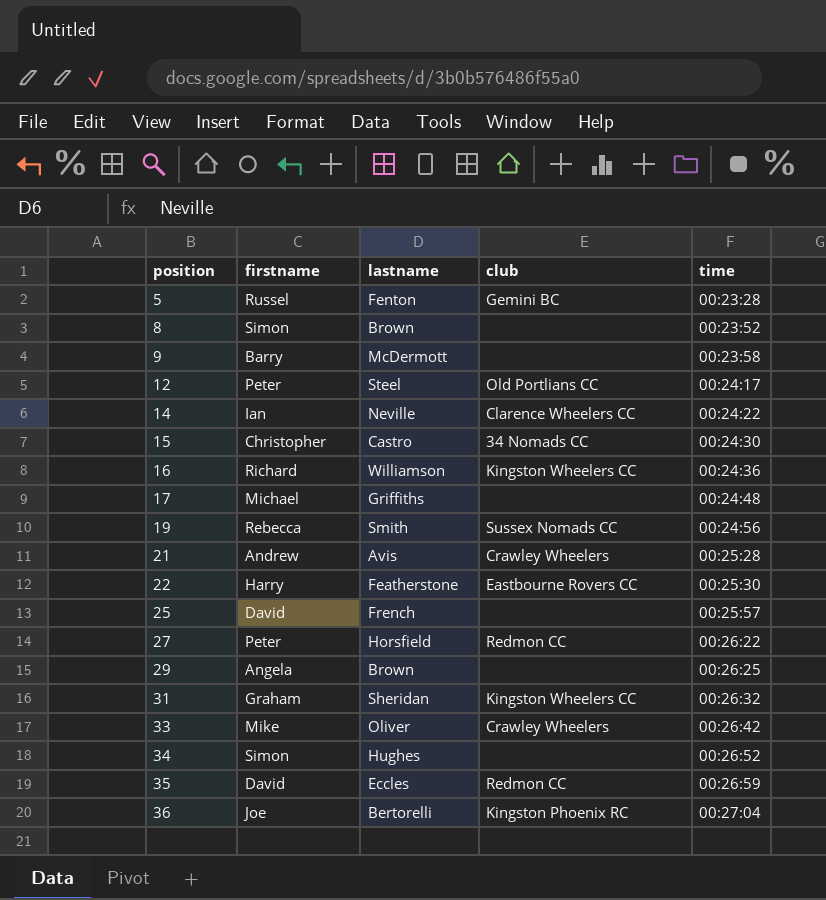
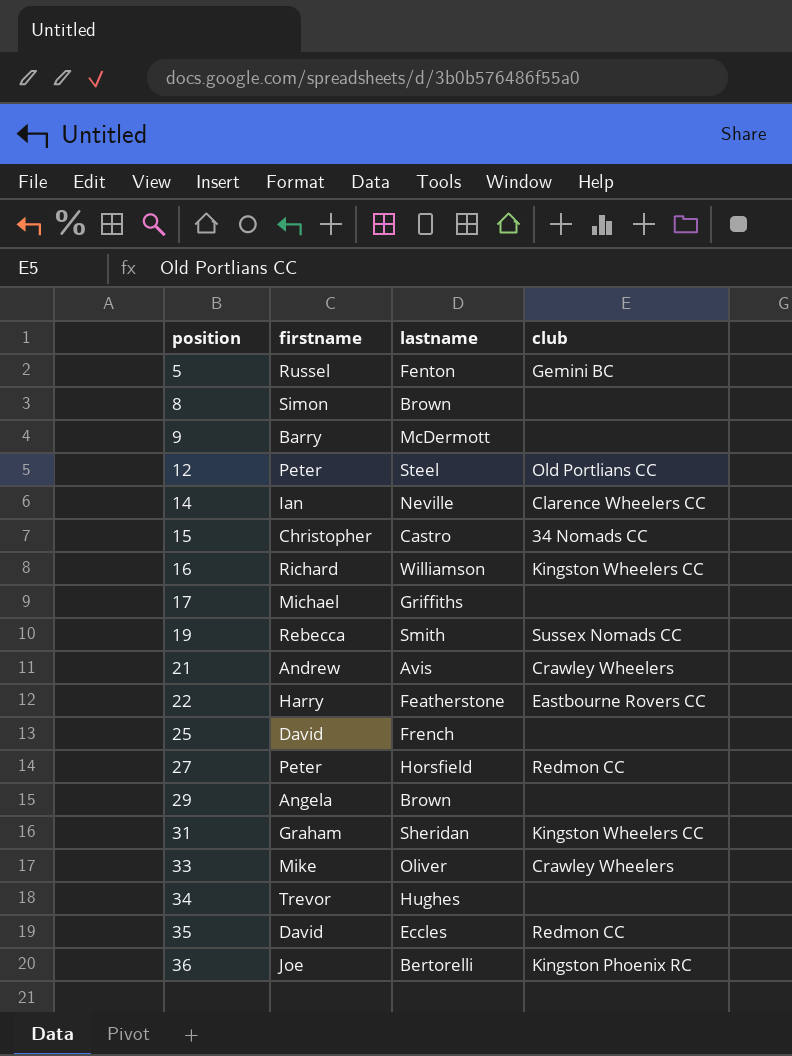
column time | position: 5 -> none
34 | firstname: Simon -> Trevor

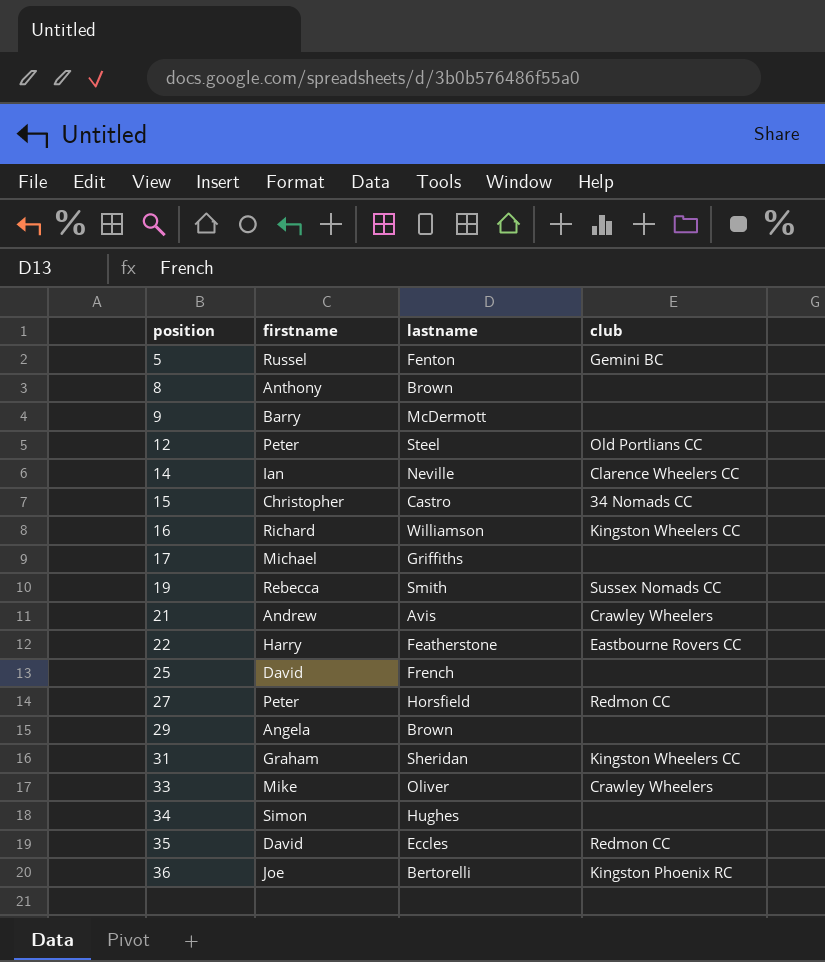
8 | firstname: Simon -> Anthony
34 | firstname: Trevor -> Simon

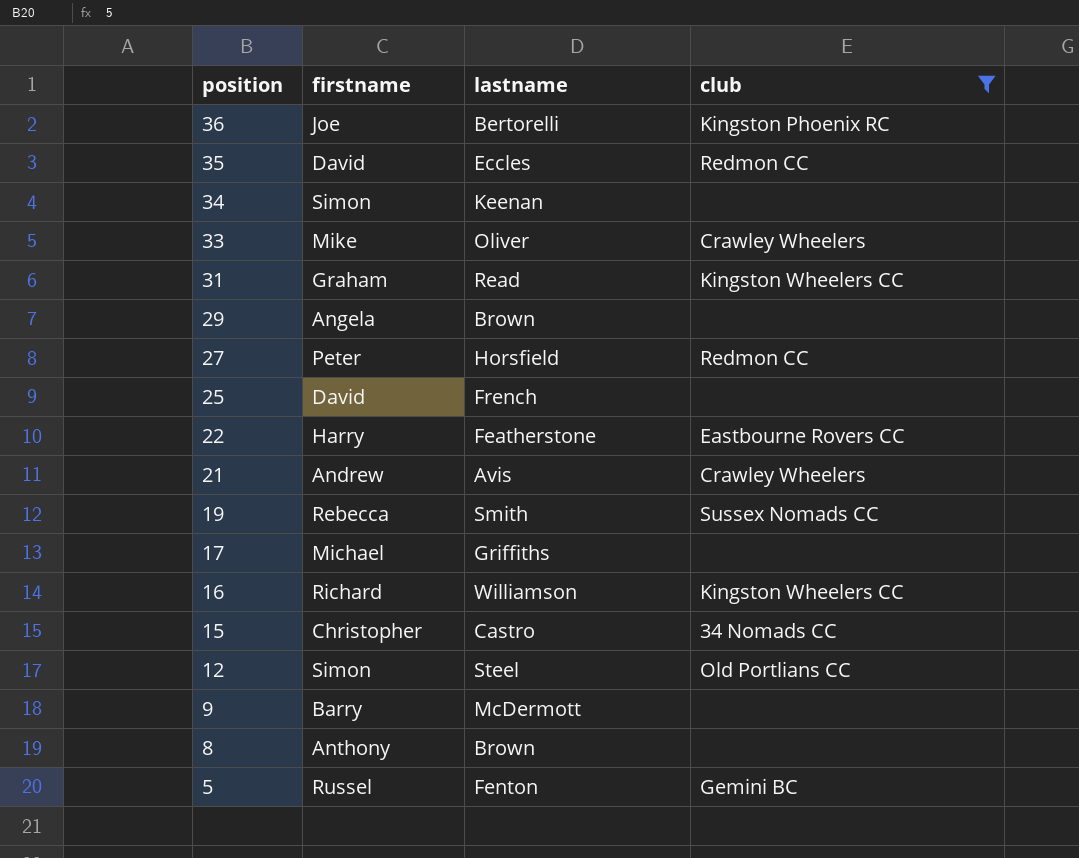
filter: none -> club != Clarence Wheelers CC
row order: position ascending -> position descending
34 | lastname: Hughes -> Keenan
31 | lastname: Sheridan -> Read
12 | firstname: Peter -> Simon

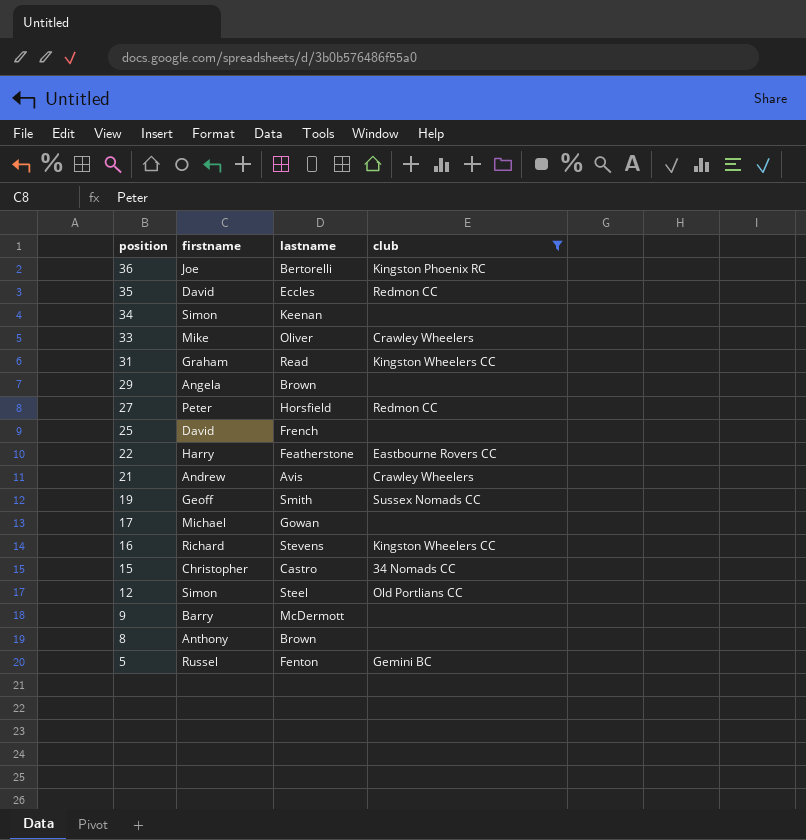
19 | firstname: Rebecca -> Geoff
17 | lastname: Griffiths -> Gowan
16 | lastname: Williamson -> Stevens

